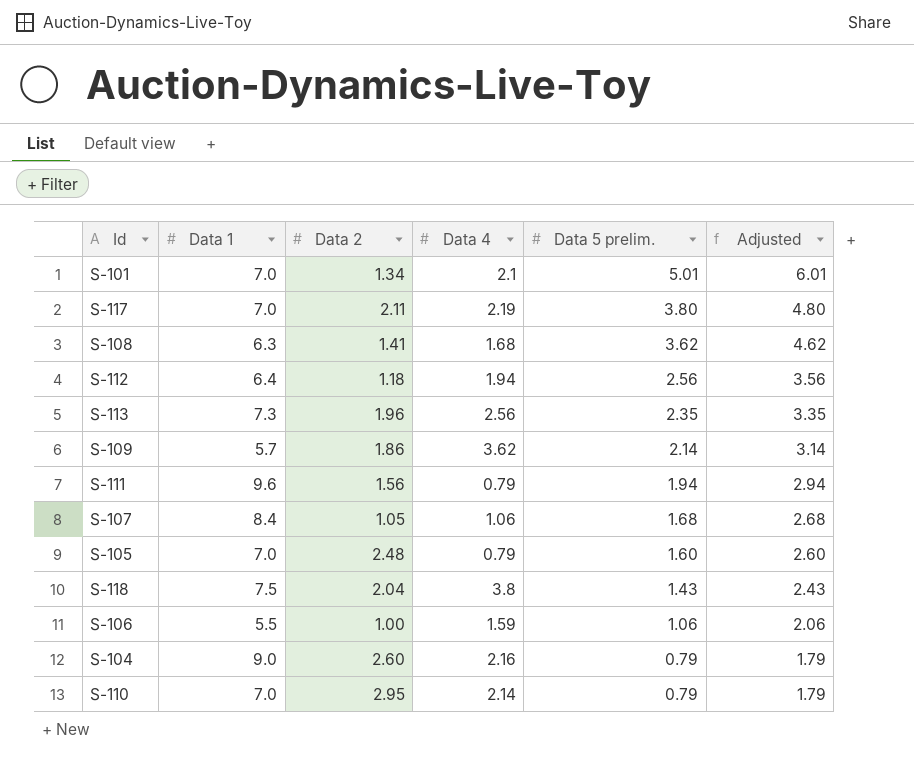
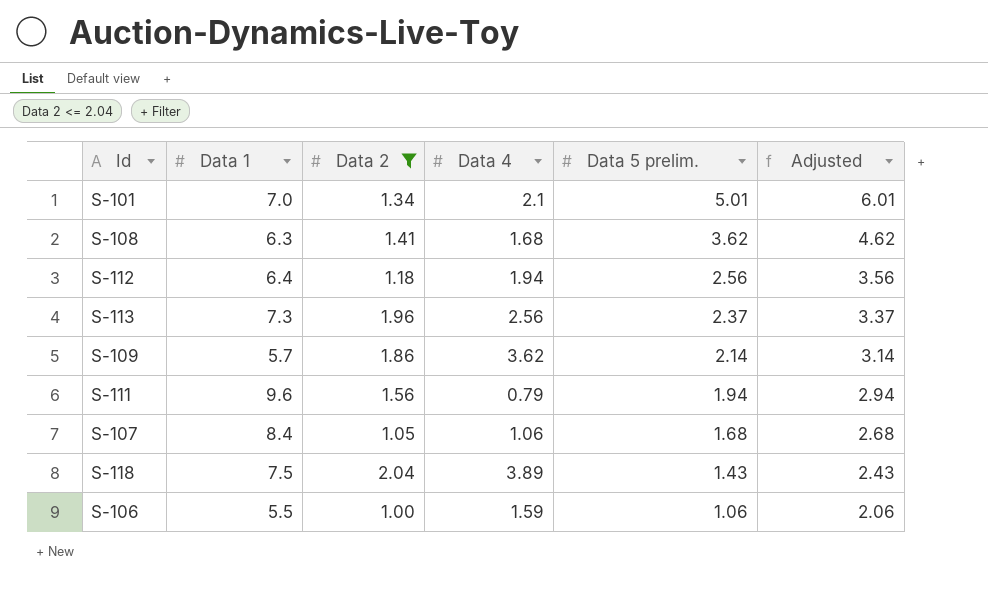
filter: none -> Data 2 <= 2.04
S-113 | Data 5 prelim.: 2.35 -> 2.37
S-113 | Adjusted: 3.35 -> 3.37
S-118 | Data 4: 3.8 -> 3.89

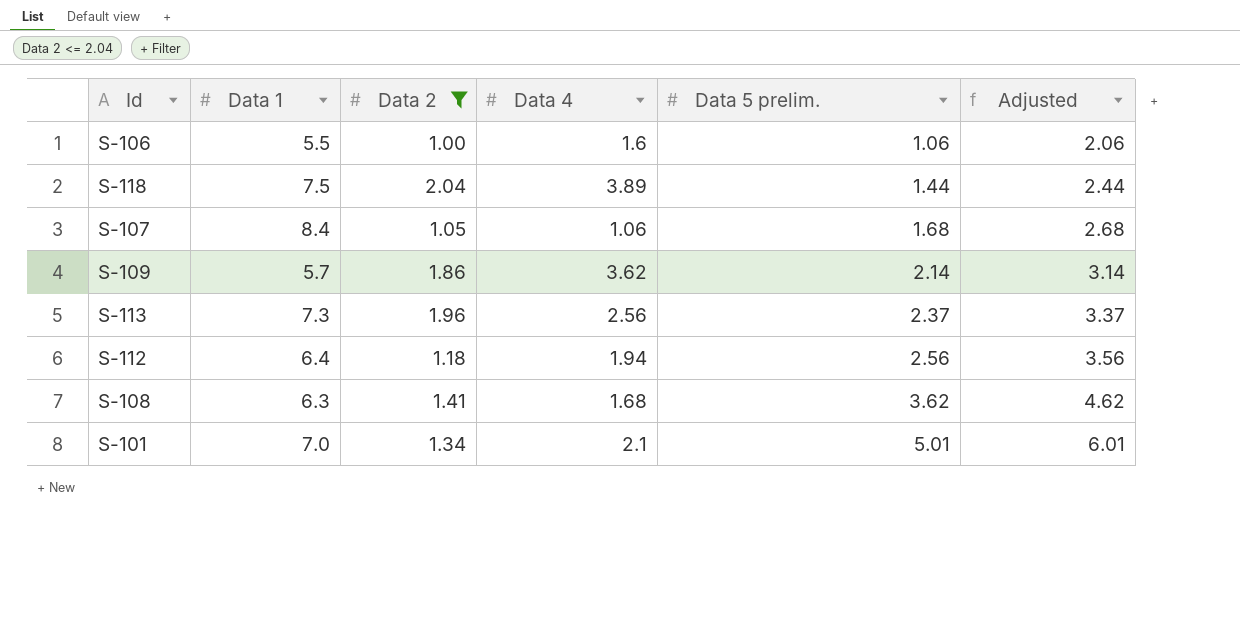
row order: Data 5 prelim. descending -> Data 5 prelim. ascending
row S-111: 9.6 | 1.56 | 0.79 | 1.94 | 2.94 -> none
S-106 | Data 4: 1.59 -> 1.6
S-118 | Data 5 prelim.: 1.43 -> 1.44
S-118 | Adjusted: 2.43 -> 2.44

